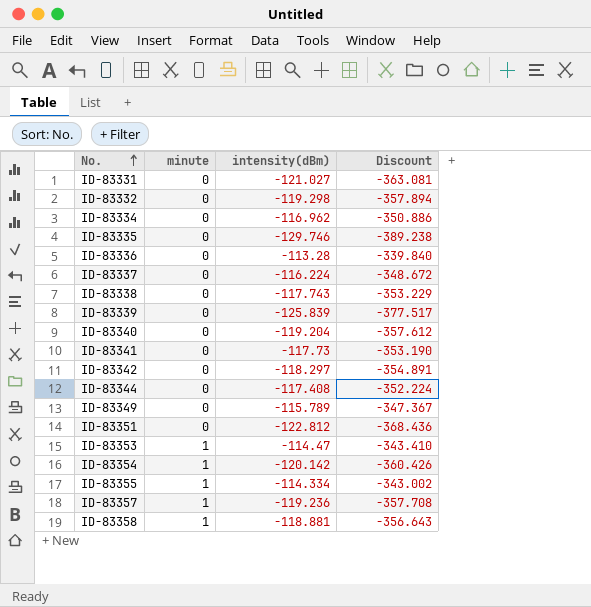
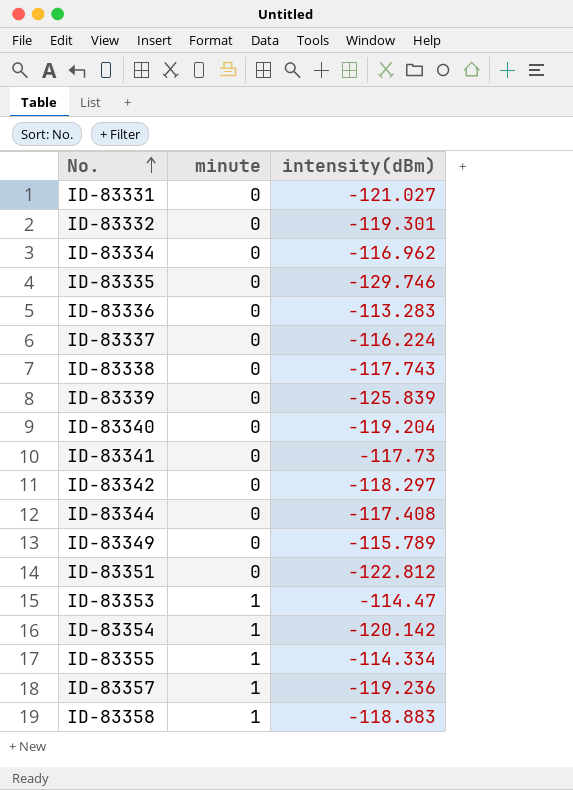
column Discount | formula: [intensity(dBm)] * 3 -> none
ID-83332 | intensity(dBm): -119.298 -> -119.301
ID-83336 | intensity(dBm): -113.28 -> -113.283
ID-83358 | intensity(dBm): -118.881 -> -118.883

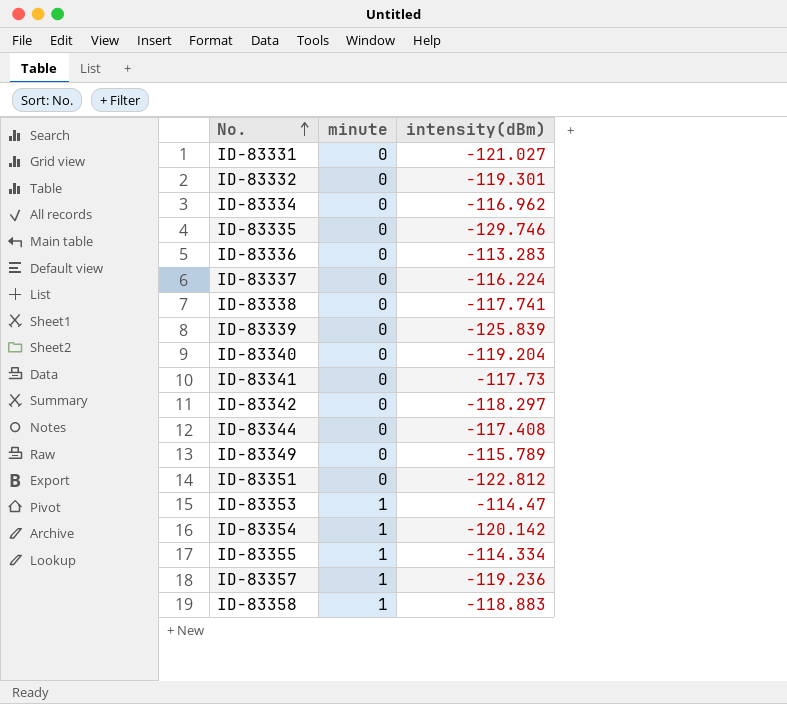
ID-83338 | intensity(dBm): -117.743 -> -117.741

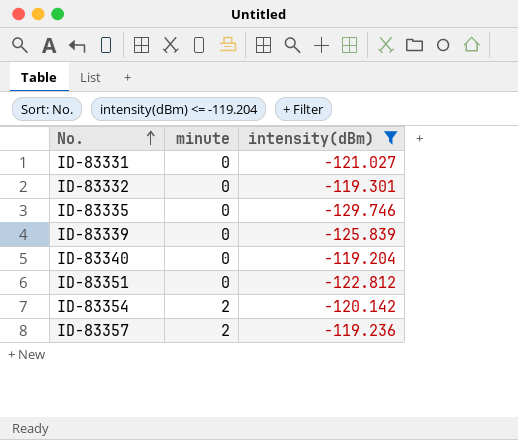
filter: none -> intensity(dBm) <= -119.204
ID-83354 | minute: 1 -> 2
ID-83357 | minute: 1 -> 2

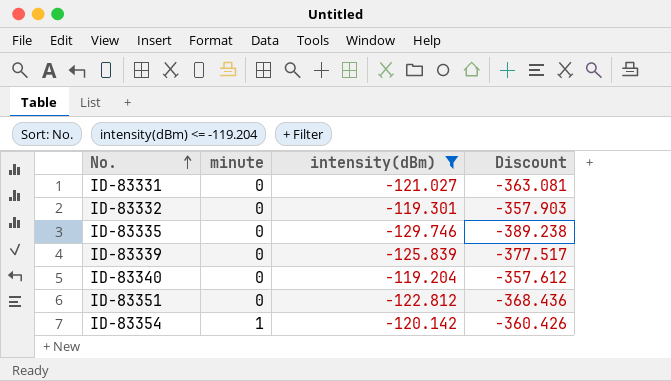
column Discount | formula: none -> [intensity(dBm)] * 3
row ID-83357: 2 | -119.236 -> none
ID-83354 | minute: 2 -> 1

